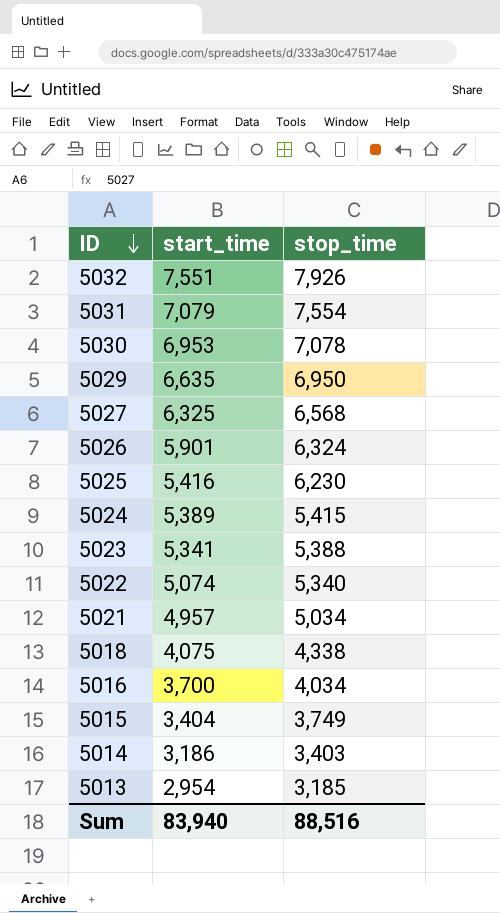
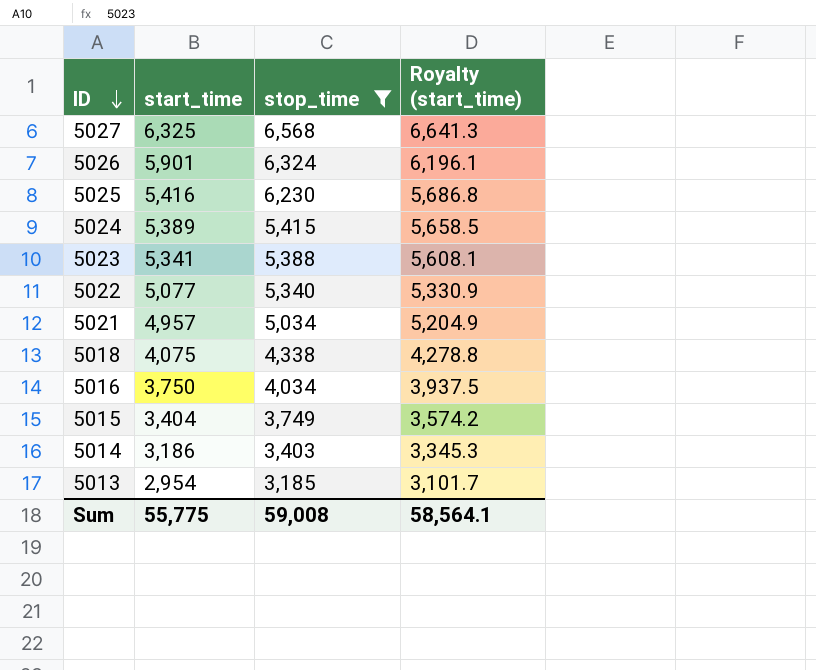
filter: none -> stop_time <= 6,568
column Royalty (start_time) | formula: none -> [start_time] * 1.05
5022 | start_time: 5,074 -> 5,077
5016 | start_time: 3,700 -> 3,750
Sum | start_time: 83,940 -> 55,775
Sum | stop_time: 88,516 -> 59,008

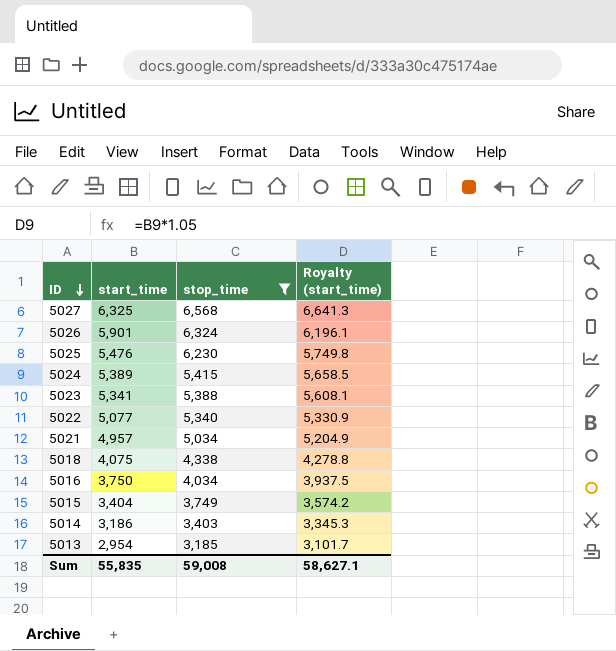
5025 | start_time: 5,416 -> 5,476
5025 | Royalty (start_time): 5,686.8 -> 5,749.8
Sum | start_time: 55,775 -> 55,835
Sum | Royalty (start_time): 58,564.1 -> 58,627.1

